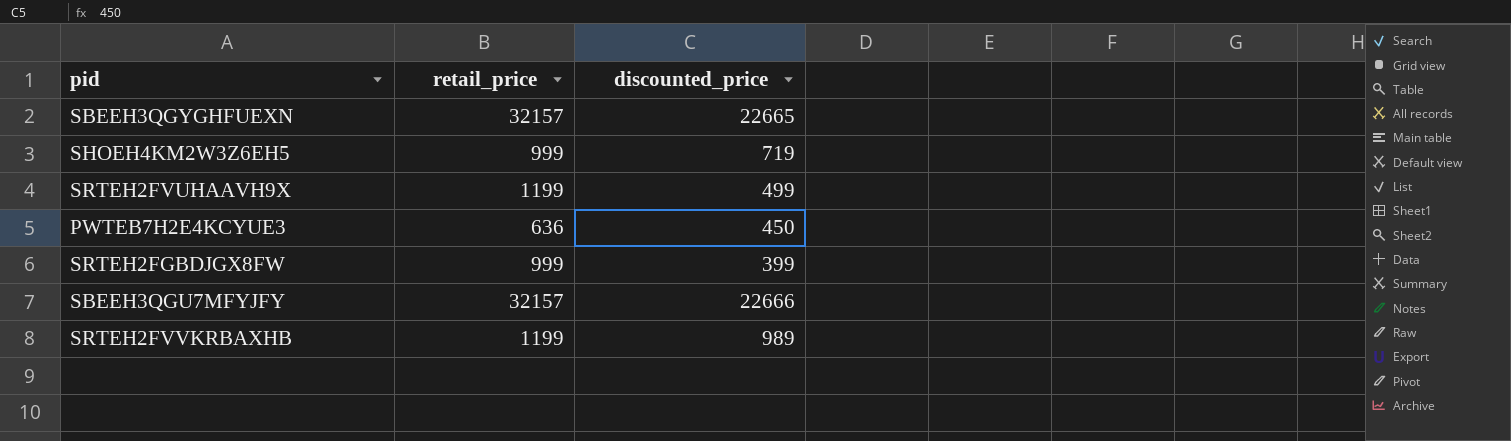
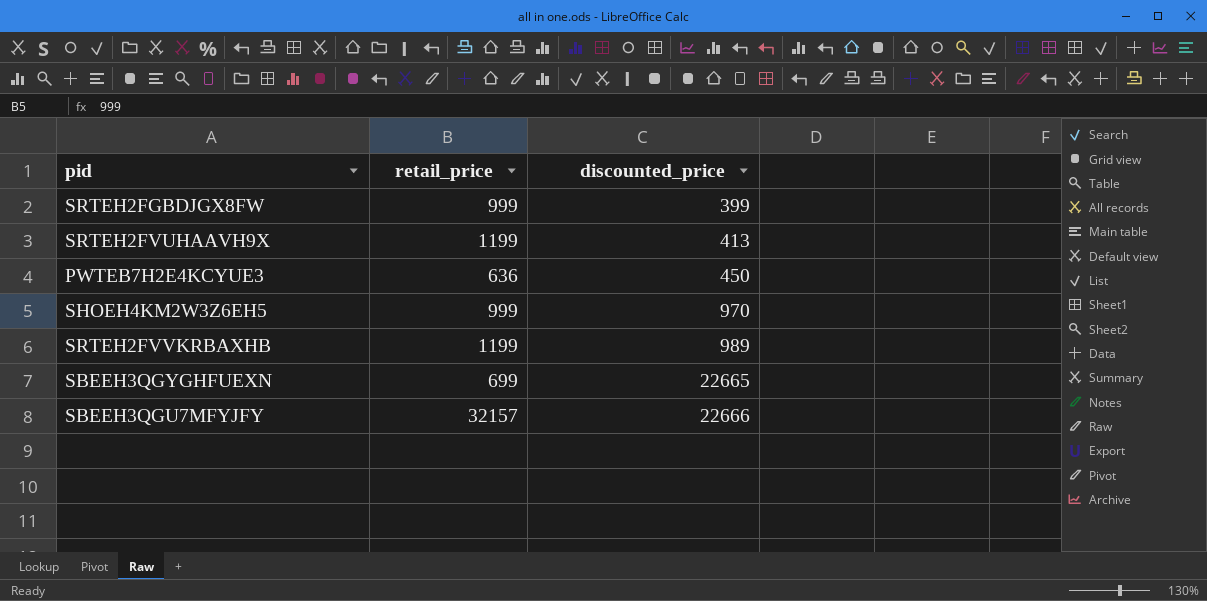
row order: none -> discounted_price ascending
SRTEH2FVUHAAVH9X | discounted_price: 499 -> 413
SHOEH4KM2W3Z6EH5 | discounted_price: 719 -> 970
SBEEH3QGYGHFUEXN | retail_price: 32157 -> 699

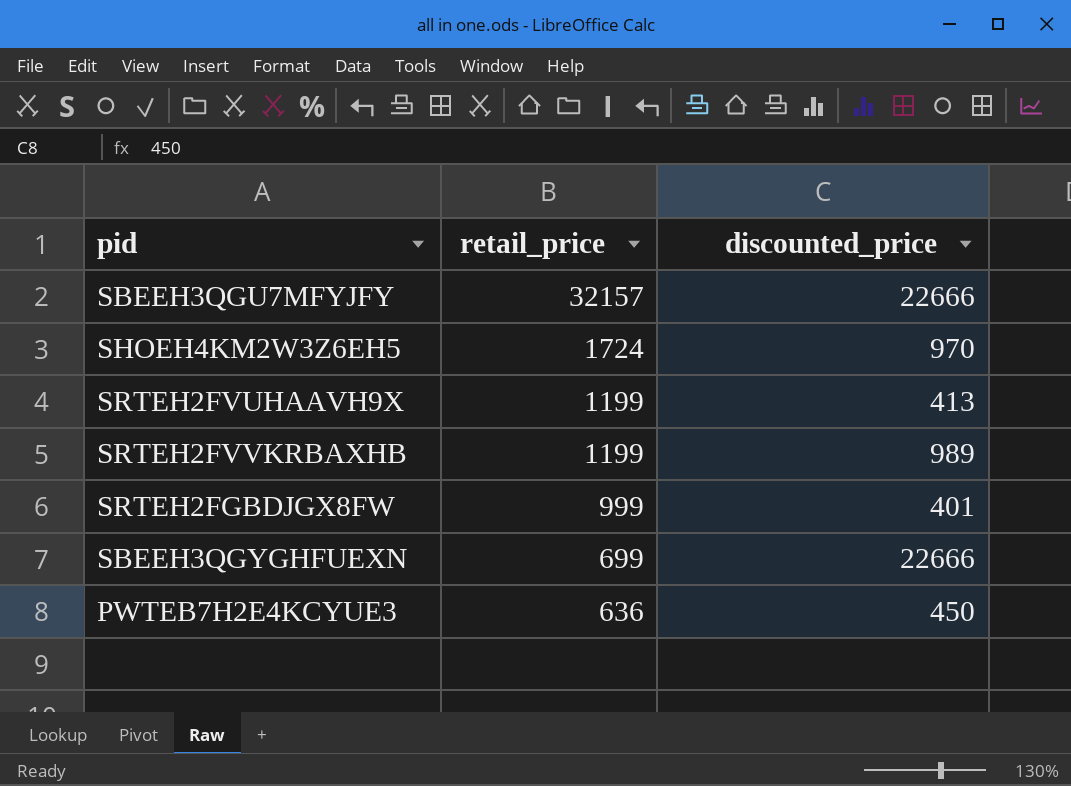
row order: discounted_price ascending -> retail_price descending
SHOEH4KM2W3Z6EH5 | retail_price: 999 -> 1724
SRTEH2FGBDJGX8FW | discounted_price: 399 -> 401
SBEEH3QGYGHFUEXN | discounted_price: 22665 -> 22666

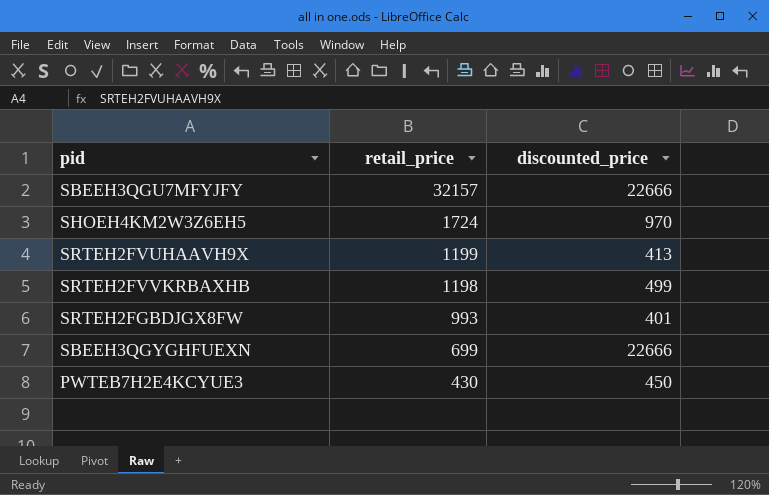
SRTEH2FVVKRBAXHB | retail_price: 1199 -> 1198
SRTEH2FVVKRBAXHB | discounted_price: 989 -> 499
SRTEH2FGBDJGX8FW | retail_price: 999 -> 993
PWTEB7H2E4KCYUE3 | retail_price: 636 -> 430

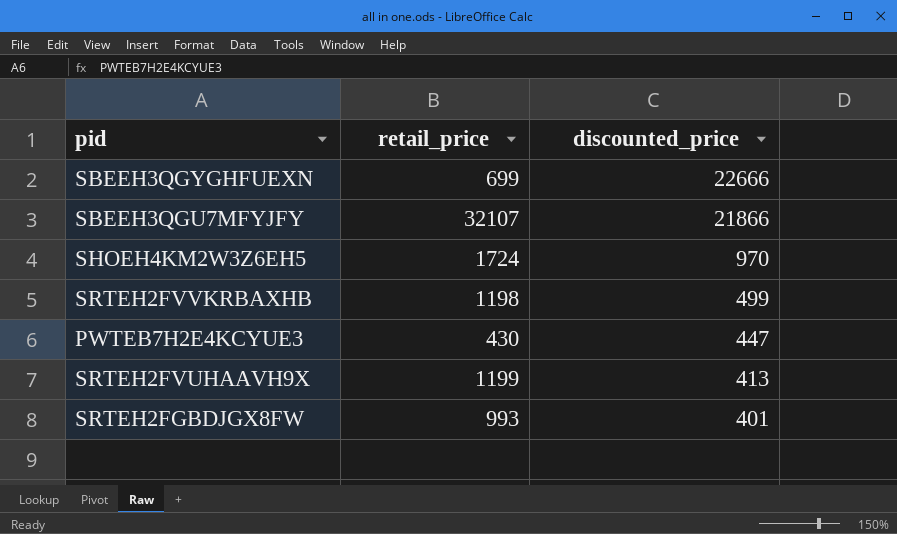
row order: retail_price descending -> discounted_price descending
SBEEH3QGU7MFYJFY | retail_price: 32157 -> 32107
SBEEH3QGU7MFYJFY | discounted_price: 22666 -> 21866
PWTEB7H2E4KCYUE3 | discounted_price: 450 -> 447

